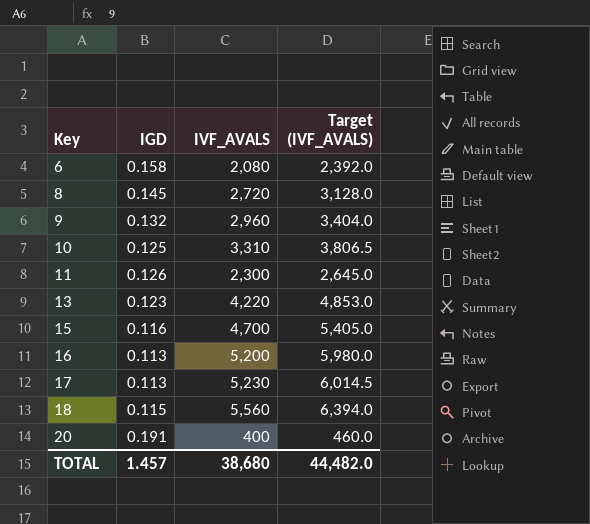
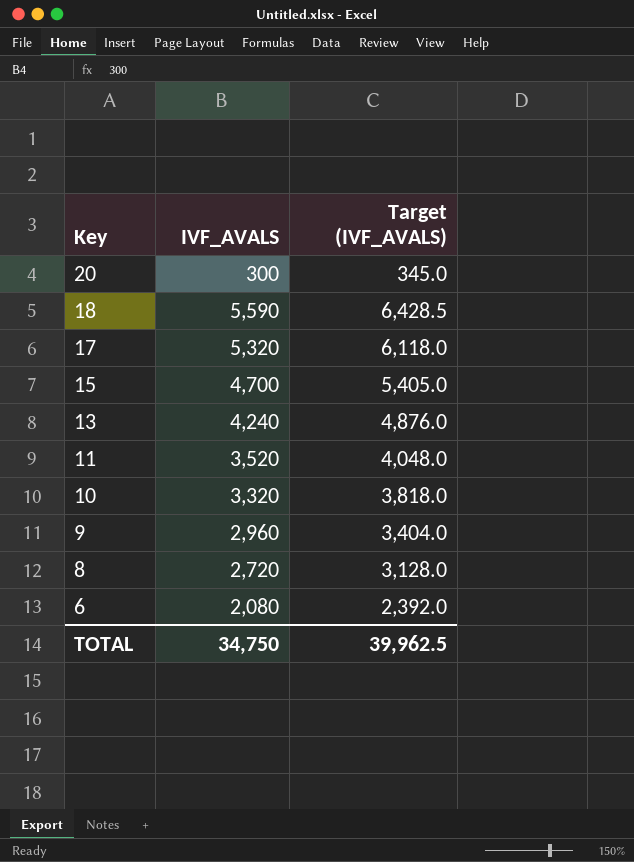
row order: Key ascending -> Key descending
column IGD | position: 2 -> none
row 16: 0.113 | 5,200 | 5,980.0 -> none
20 | IVF_AVALS: 400 -> 300
20 | Target (IVF_AVALS): 460.0 -> 345.0
18 | IVF_AVALS: 5,560 -> 5,590
18 | Target (IVF_AVALS): 6,394.0 -> 6,428.5
17 | IVF_AVALS: 5,230 -> 5,320
17 | Target (IVF_AVALS): 6,014.5 -> 6,118.0
13 | IVF_AVALS: 4,220 -> 4,240
13 | Target (IVF_AVALS): 4,853.0 -> 4,876.0
11 | IVF_AVALS: 2,300 -> 3,520
11 | Target (IVF_AVALS): 2,645.0 -> 4,048.0
10 | IVF_AVALS: 3,310 -> 3,320
10 | Target (IVF_AVALS): 3,806.5 -> 3,818.0
TOTAL | IVF_AVALS: 38,680 -> 34,750
TOTAL | Target (IVF_AVALS): 44,482.0 -> 39,962.5

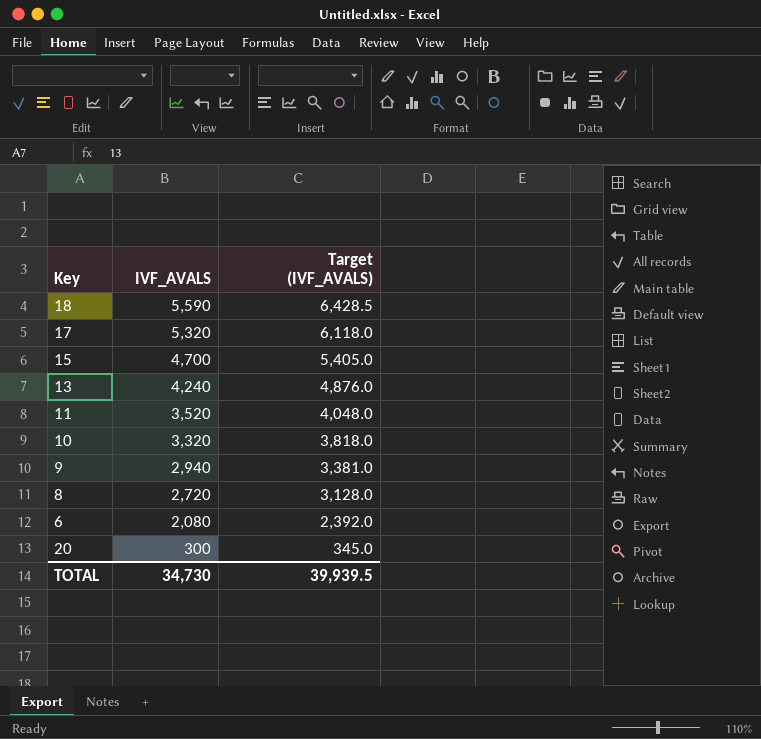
row order: Key descending -> IVF_AVALS descending
9 | IVF_AVALS: 2,960 -> 2,940
9 | Target (IVF_AVALS): 3,404.0 -> 3,381.0
TOTAL | IVF_AVALS: 34,750 -> 34,730
TOTAL | Target (IVF_AVALS): 39,962.5 -> 39,939.5

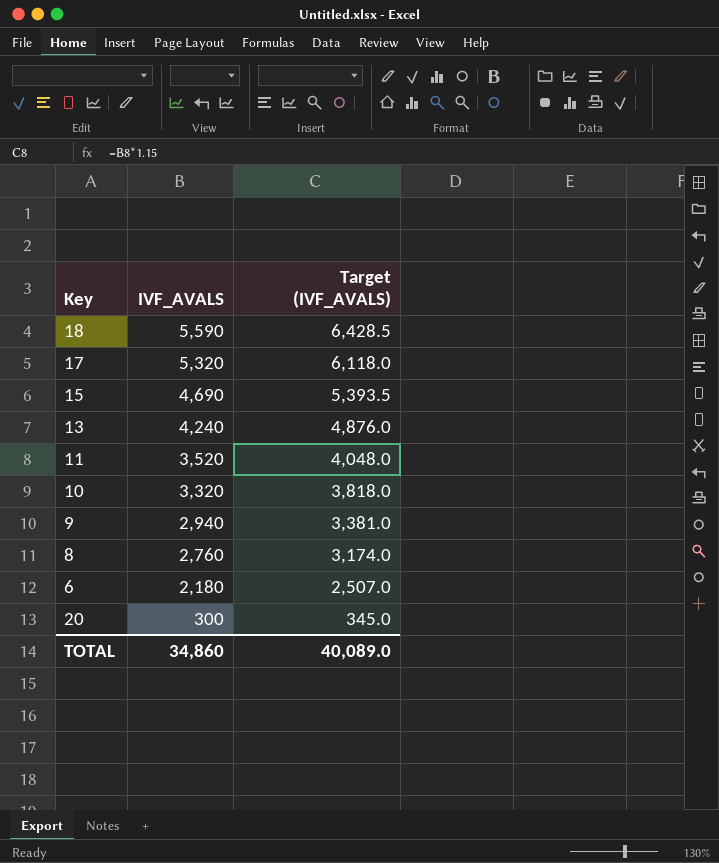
15 | IVF_AVALS: 4,700 -> 4,690
15 | Target (IVF_AVALS): 5,405.0 -> 5,393.5
8 | IVF_AVALS: 2,720 -> 2,760
8 | Target (IVF_AVALS): 3,128.0 -> 3,174.0
6 | IVF_AVALS: 2,080 -> 2,180
6 | Target (IVF_AVALS): 2,392.0 -> 2,507.0
TOTAL | IVF_AVALS: 34,730 -> 34,860
TOTAL | Target (IVF_AVALS): 39,939.5 -> 40,089.0

